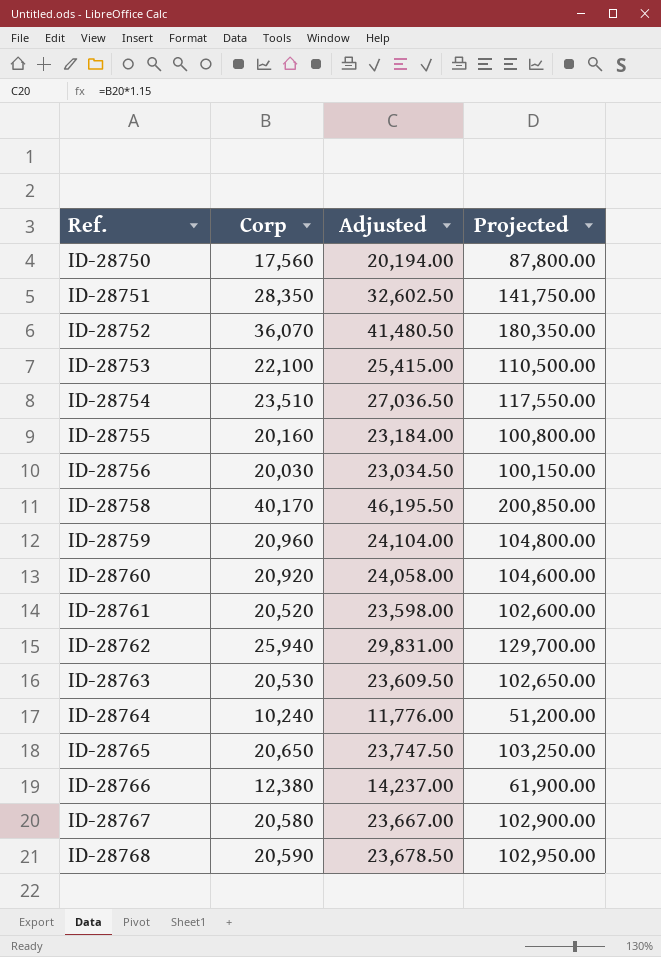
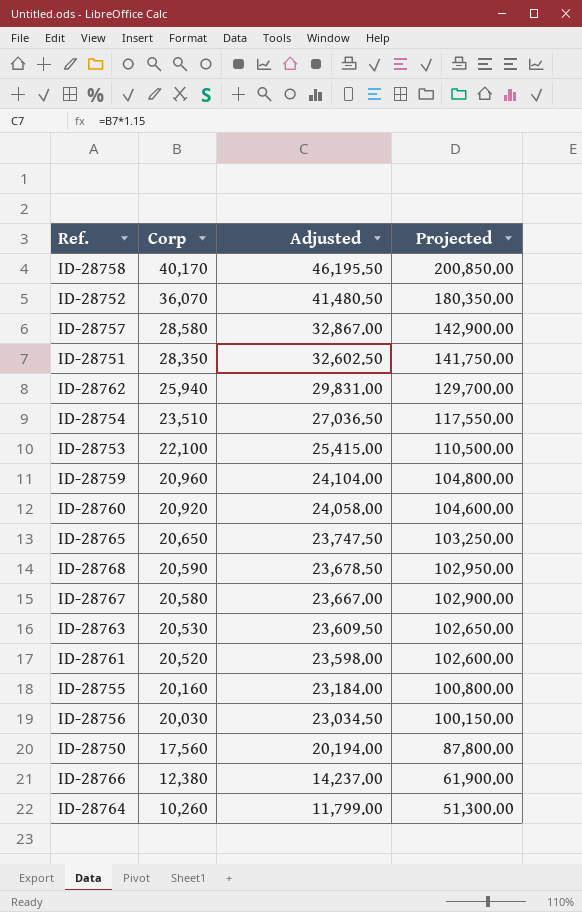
row order: Ref. ascending -> Corp descending
row ID-28757: none -> 28,580 | 32,867.00 | 142,900.00
ID-28764 | Corp: 10,240 -> 10,260
ID-28764 | Adjusted: 11,776.00 -> 11,799.00
ID-28764 | Projected: 51,200.00 -> 51,300.00

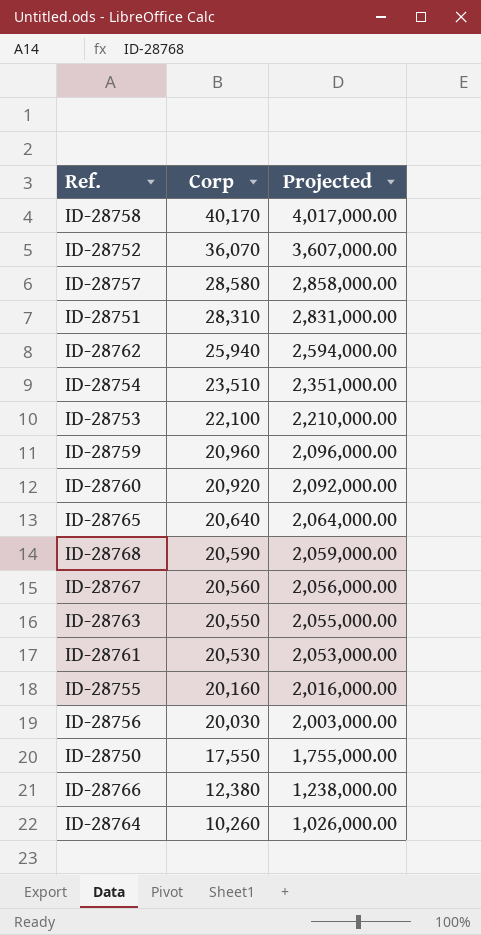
column Adjusted | formula: [Corp] * 1.15 -> none
column Projected | formula: [Corp] * 5 -> [Corp] * 100
ID-28751 | Corp: 28,350 -> 28,310
ID-28765 | Corp: 20,650 -> 20,640
ID-28767 | Corp: 20,580 -> 20,560
ID-28763 | Corp: 20,530 -> 20,550
ID-28761 | Corp: 20,520 -> 20,530
ID-28750 | Corp: 17,560 -> 17,550

